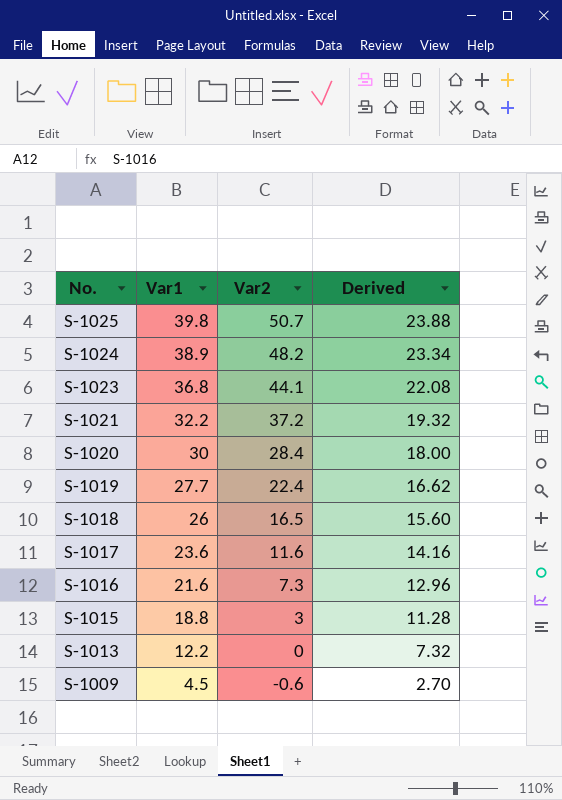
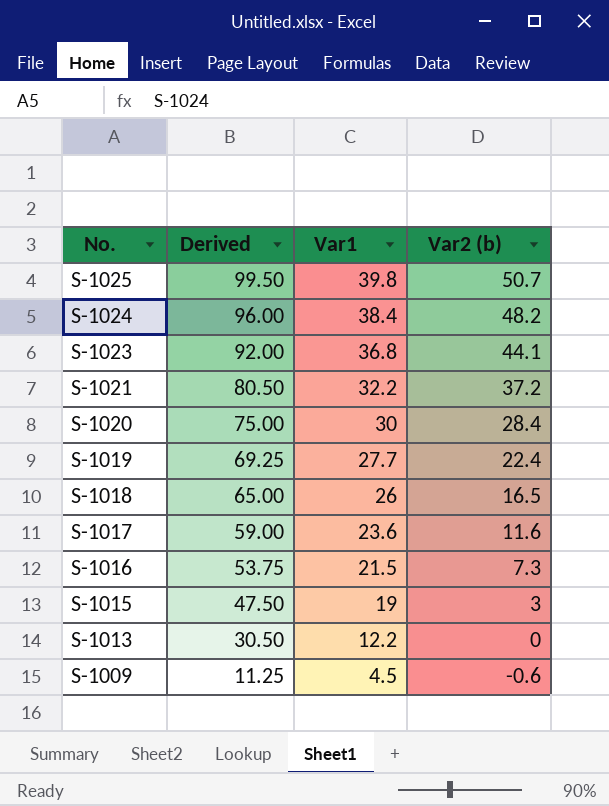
column Derived | formula: [Var1] * 0.6 -> [Var1] * 2.5
column Derived | position: 4 -> 2
column name: Var2 -> Var2 (b)
S-1024 | Var1: 38.9 -> 38.4
S-1016 | Var1: 21.6 -> 21.5
S-1015 | Var1: 18.8 -> 19

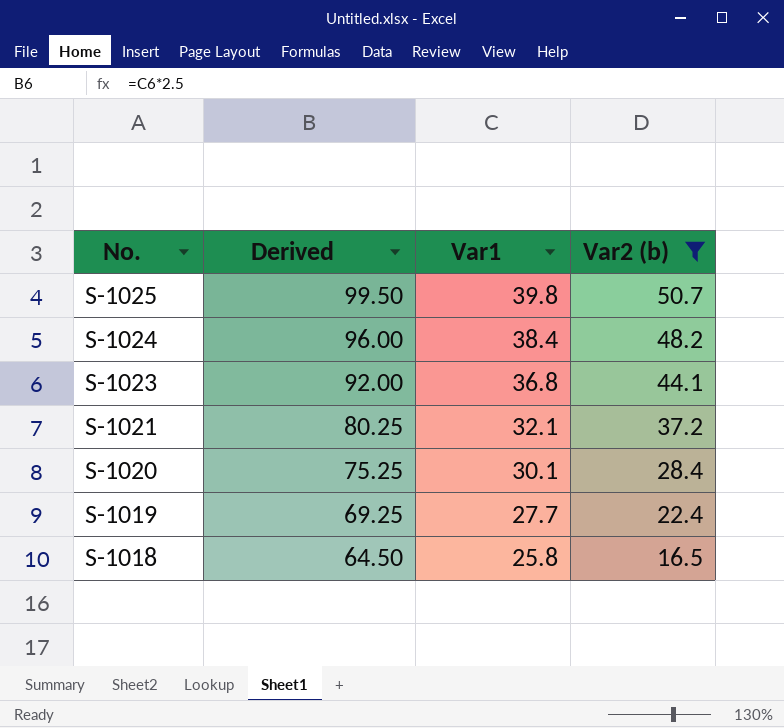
filter: none -> Var2 (b) >= 16.5
S-1021 | Derived: 80.50 -> 80.25
S-1021 | Var1: 32.2 -> 32.1
S-1020 | Derived: 75.00 -> 75.25
S-1020 | Var1: 30 -> 30.1
S-1018 | Derived: 65.00 -> 64.50
S-1018 | Var1: 26 -> 25.8

